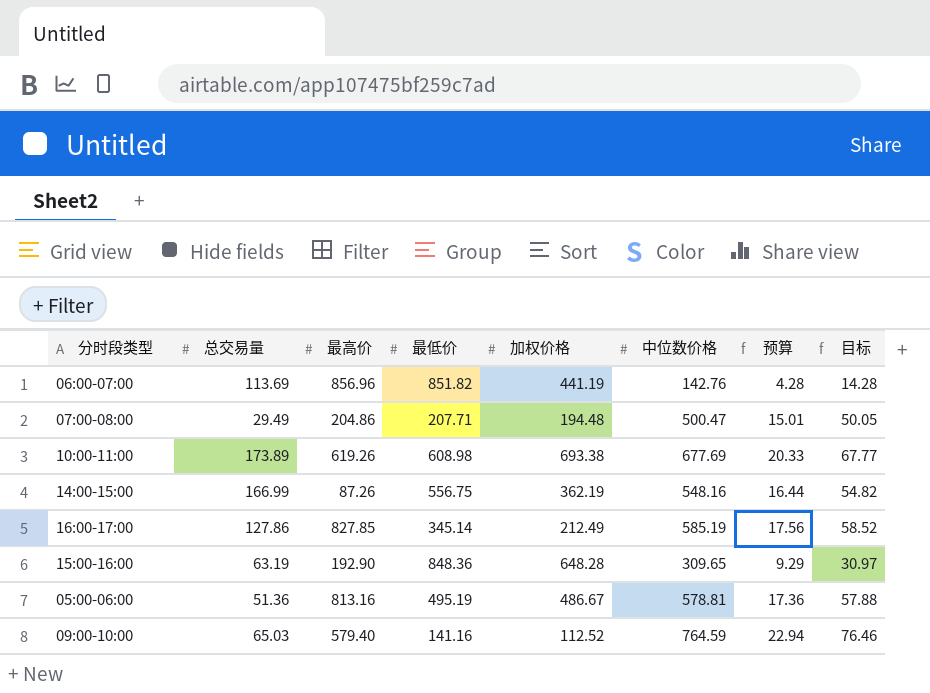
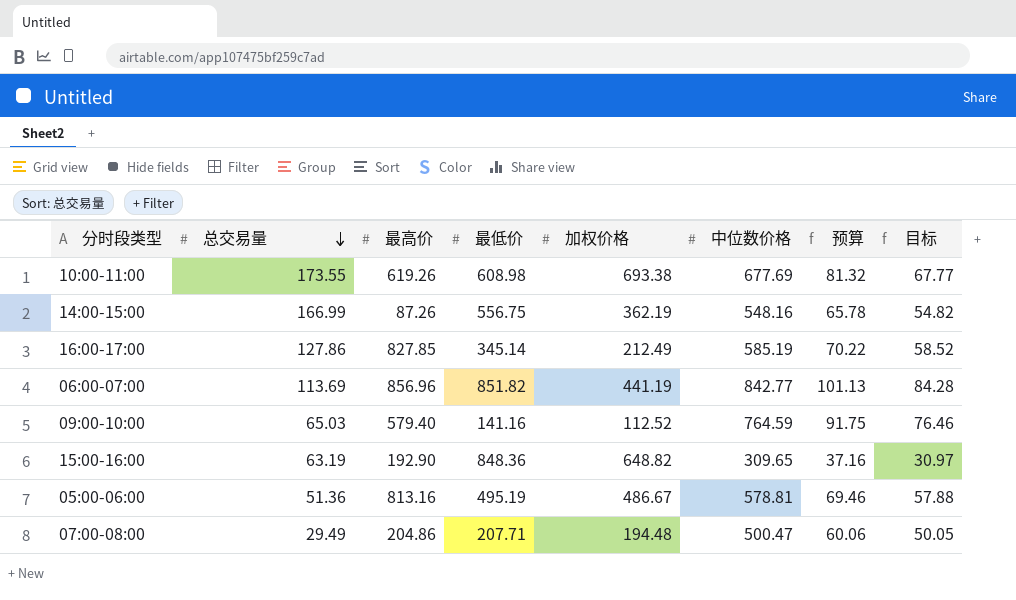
row order: none -> 总交易量 descending
column 预算 | formula: [中位数价格] * 0.03 -> [中位数价格] * 0.12
10:00-11:00 | 总交易量: 173.89 -> 173.55
06:00-07:00 | 中位数价格: 142.76 -> 842.77
06:00-07:00 | 目标: 14.28 -> 84.28
15:00-16:00 | 加权价格: 648.28 -> 648.82

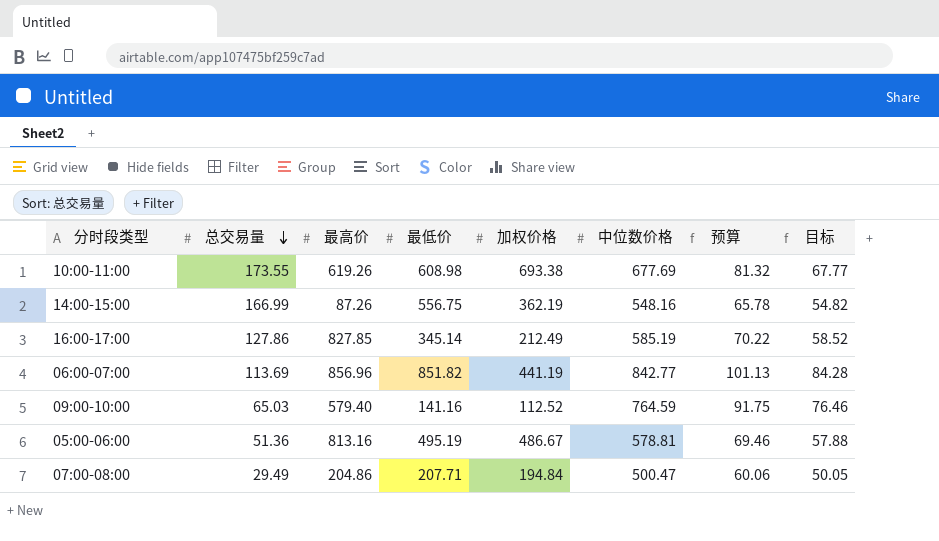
row 15:00-16:00: 63.19 | 192.90 | 848.36 | 648.82 | 309.65 | 37.16 | 30.97 -> none
07:00-08:00 | 加权价格: 194.48 -> 194.84

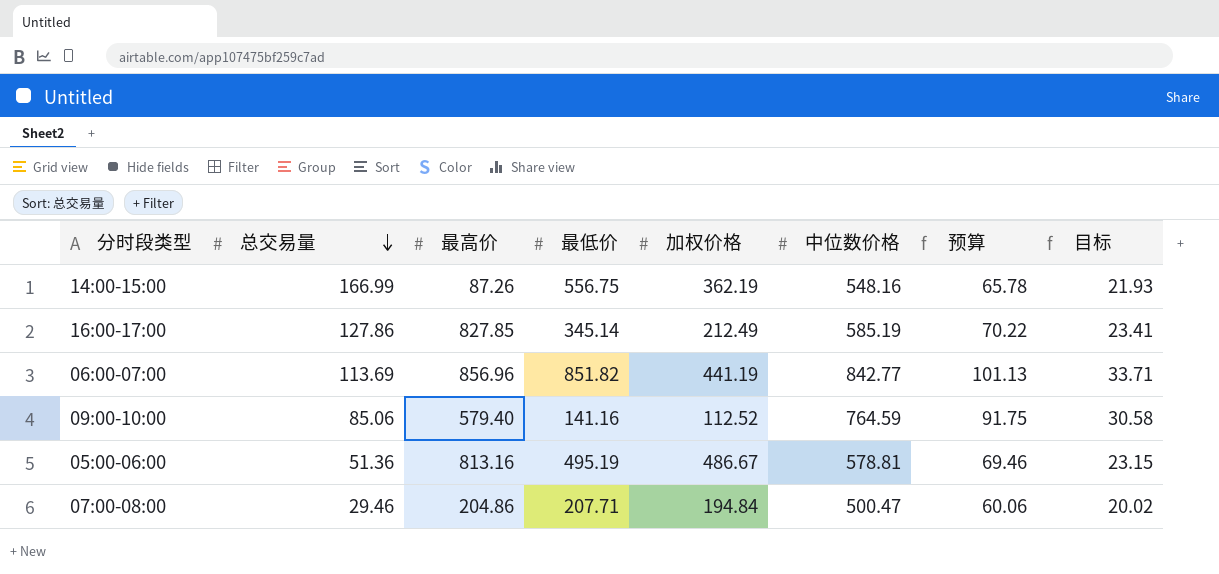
column 目标 | formula: [中位数价格] * 0.1 -> [中位数价格] * 0.04
row 10:00-11:00: 173.55 | 619.26 | 608.98 | 693.38 | 677.69 | 81.32 | 67.77 -> none
09:00-10:00 | 总交易量: 65.03 -> 85.06
07:00-08:00 | 总交易量: 29.49 -> 29.46

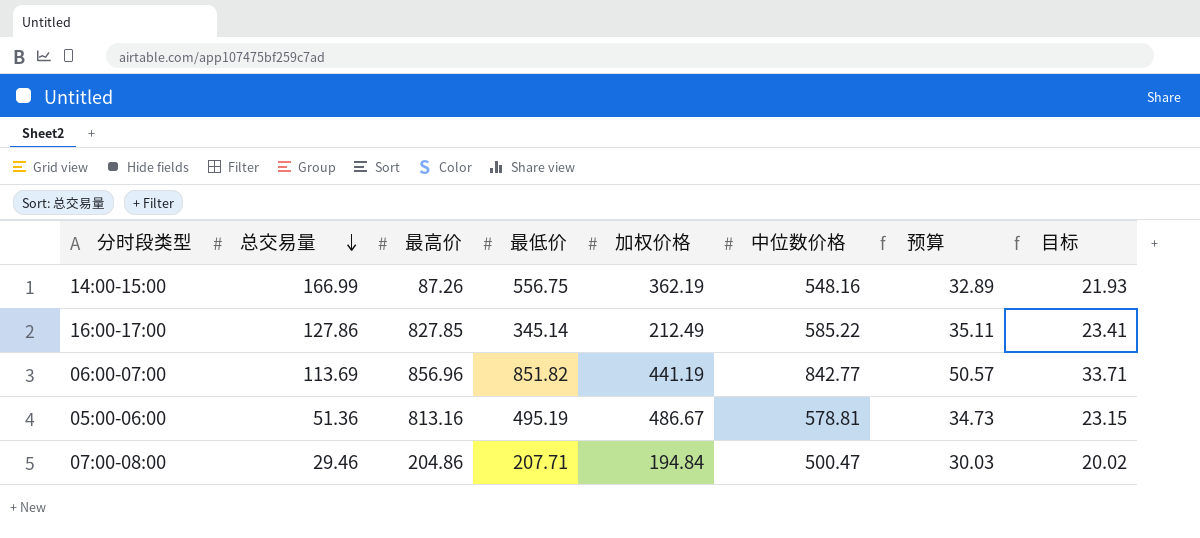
column 预算 | formula: [中位数价格] * 0.12 -> [中位数价格] * 0.06
row 09:00-10:00: 85.06 | 579.40 | 141.16 | 112.52 | 764.59 | 91.75 | 30.58 -> none
16:00-17:00 | 中位数价格: 585.19 -> 585.22

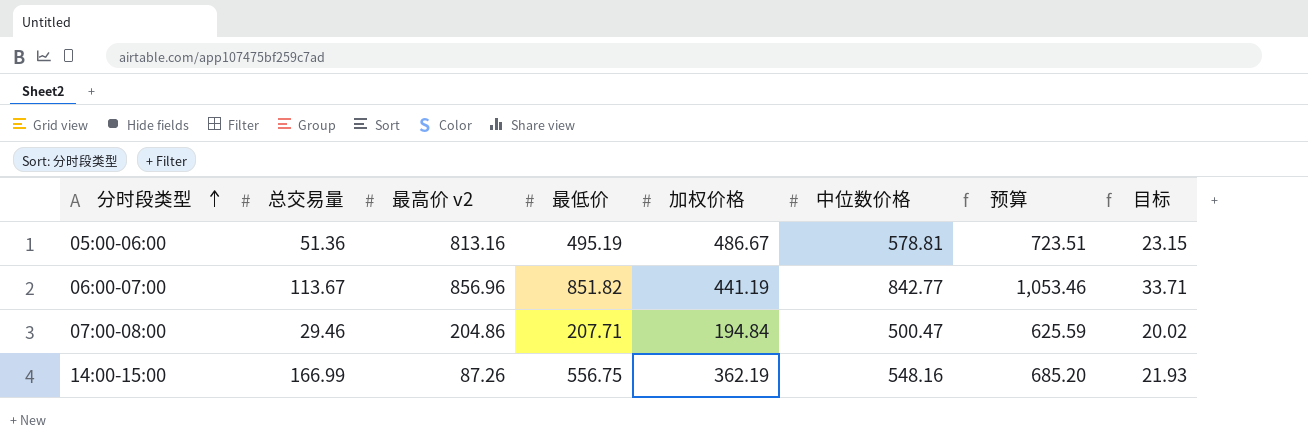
row order: 总交易量 descending -> 分时段类型 ascending
column name: 最高价 -> 最高价 v2
column 预算 | formula: [中位数价格] * 0.06 -> [中位数价格] * 1.25
row 16:00-17:00: 127.86 | 827.85 | 345.14 | 212.49 | 585.22 | 35.11 | 23.41 -> none
06:00-07:00 | 总交易量: 113.69 -> 113.67

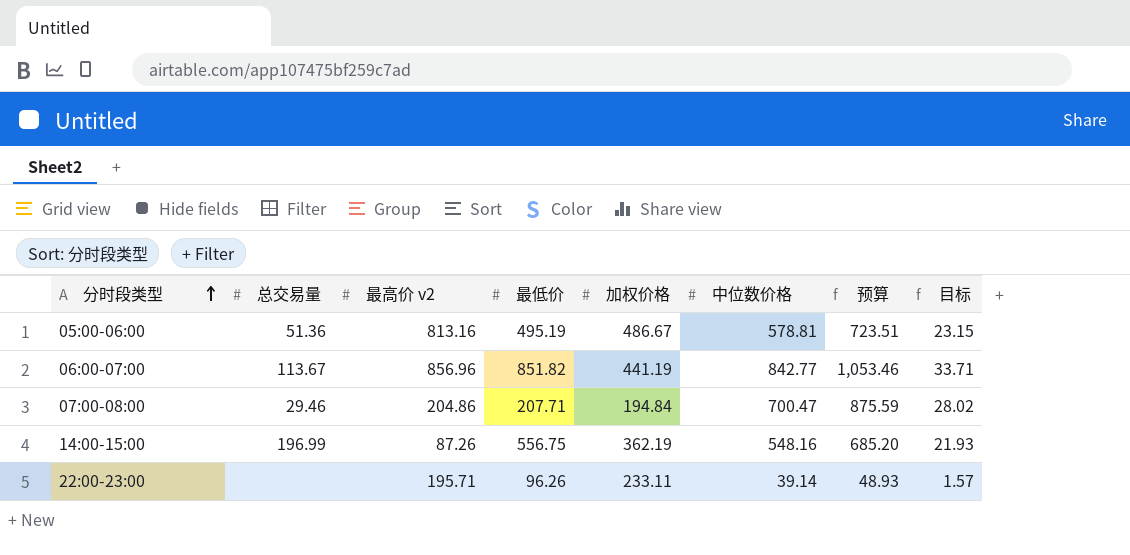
07:00-08:00 | 中位数价格: 500.47 -> 700.47
07:00-08:00 | 预算: 625.59 -> 875.59
07:00-08:00 | 目标: 20.02 -> 28.02
14:00-15:00 | 总交易量: 166.99 -> 196.99
row 22:00-23:00: none -> none | 195.71 | 96.26 | 233.11 | 39.14 | 48.93 | 1.57

